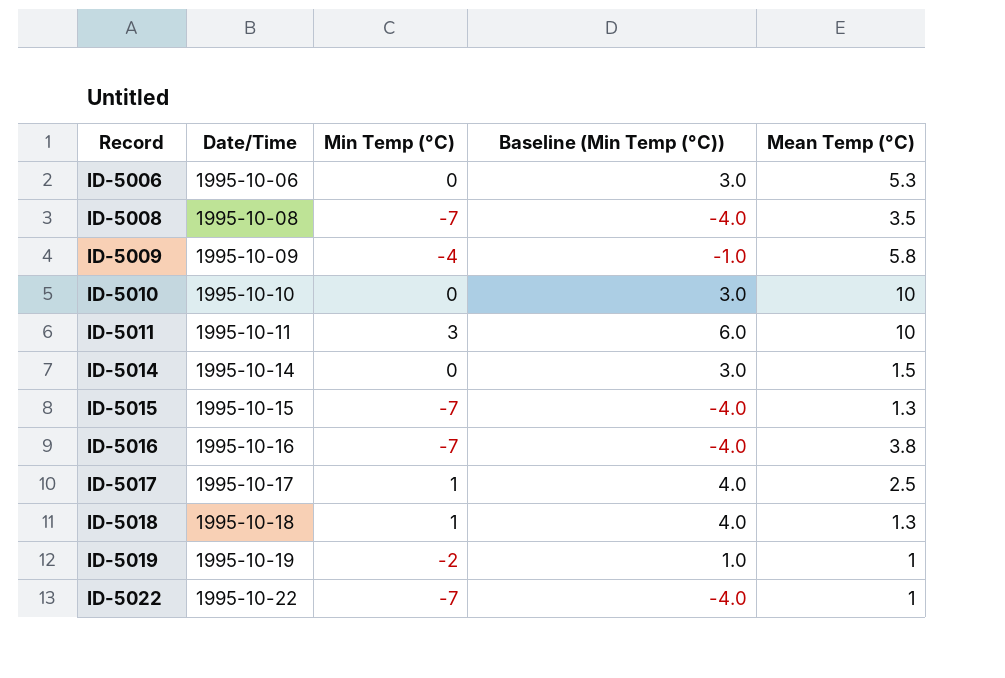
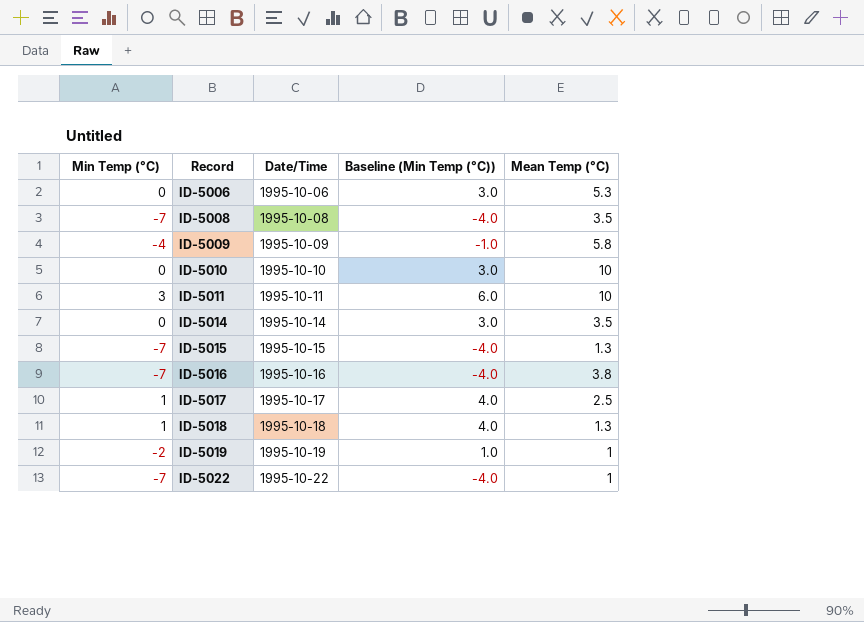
column Min Temp (°C) | position: 3 -> 1
ID-5014 | Mean Temp (°C): 1.5 -> 3.5

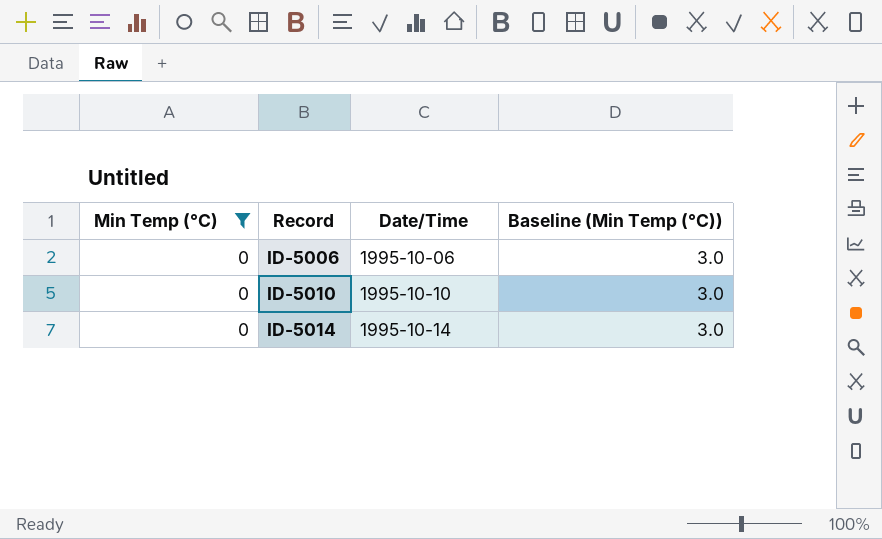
filter: none -> Min Temp (°C) = 0
column Mean Temp (°C) | position: 5 -> none

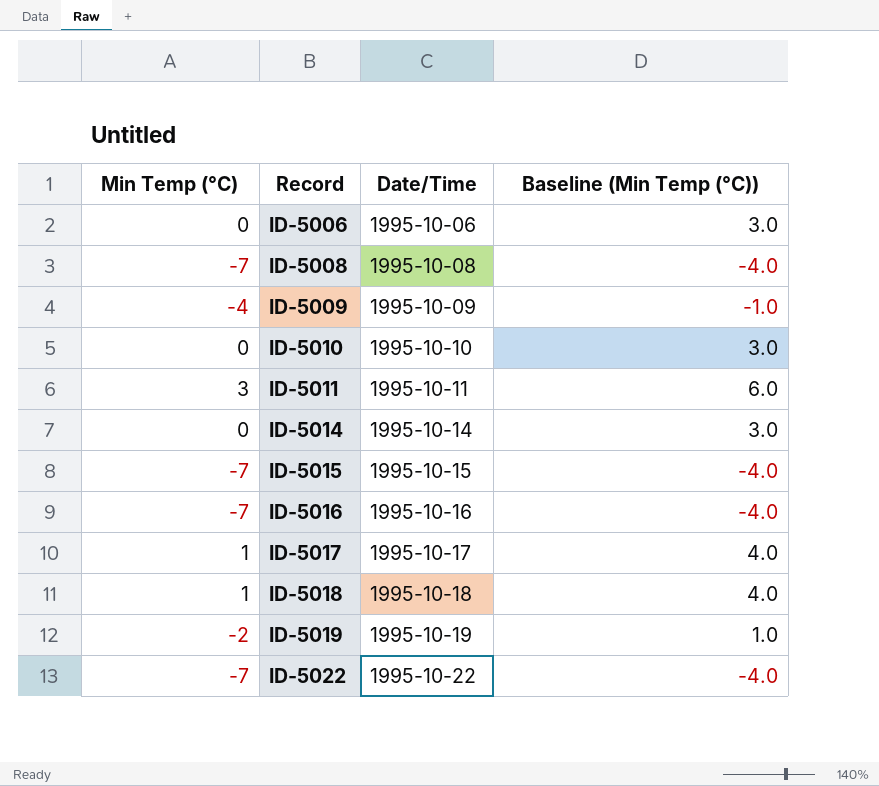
filter: Min Temp (°C) = 0 -> none

